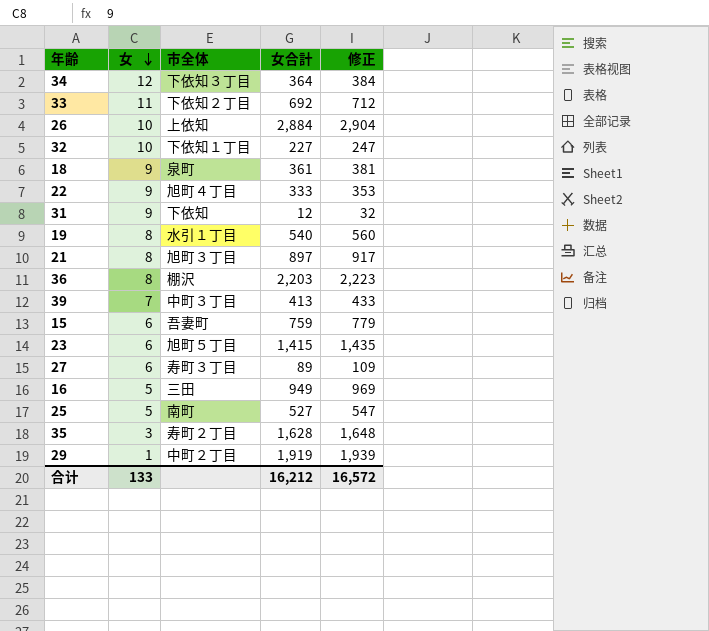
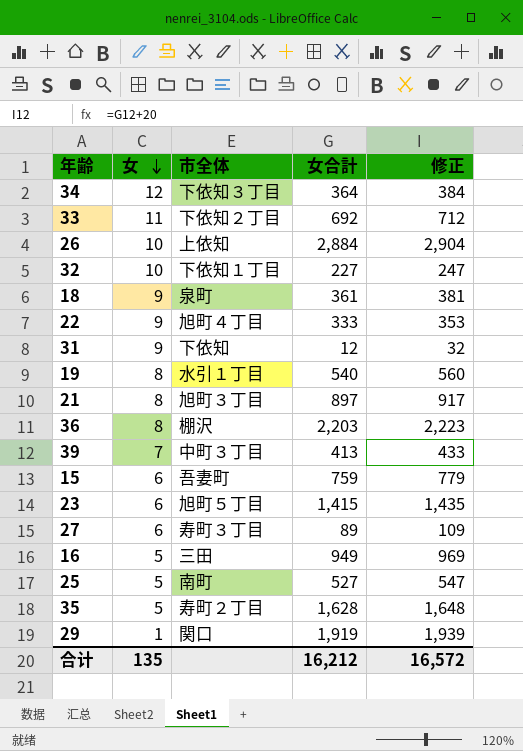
35 | 女: 3 -> 5
29 | 市全体: 中町２丁目 -> 関口
合计 | 女: 133 -> 135

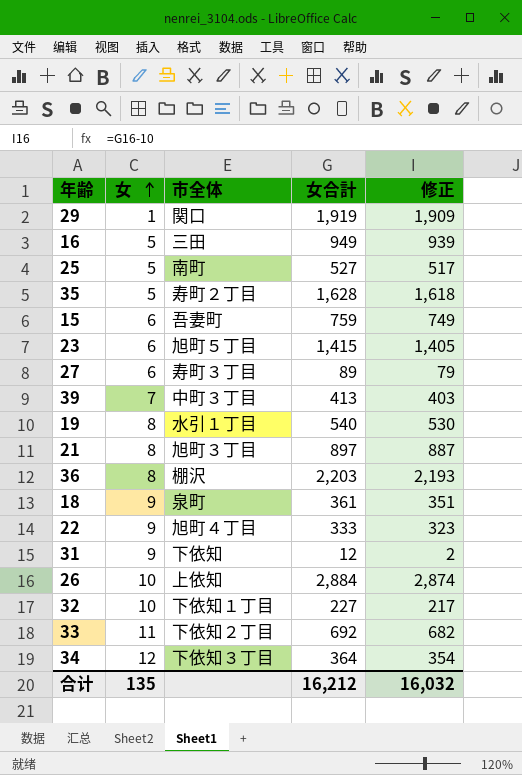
row order: 女 descending -> 女 ascending
column 修正 | formula: [女合計] + 20 -> [女合計] - 10
合计 | 修正: 16,572 -> 16,032

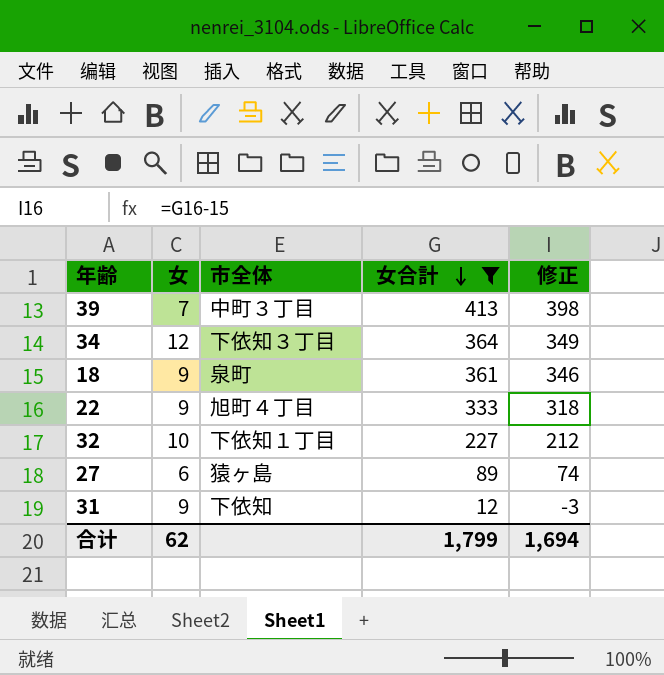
filter: none -> 女合計 <= 413
row order: 女 ascending -> 女合計 descending
column 修正 | formula: [女合計] - 10 -> [女合計] - 15
27 | 市全体: 寿町３丁目 -> 猿ヶ島
合计 | 女: 135 -> 62
合计 | 女合計: 16,212 -> 1,799
合计 | 修正: 16,032 -> 1,694

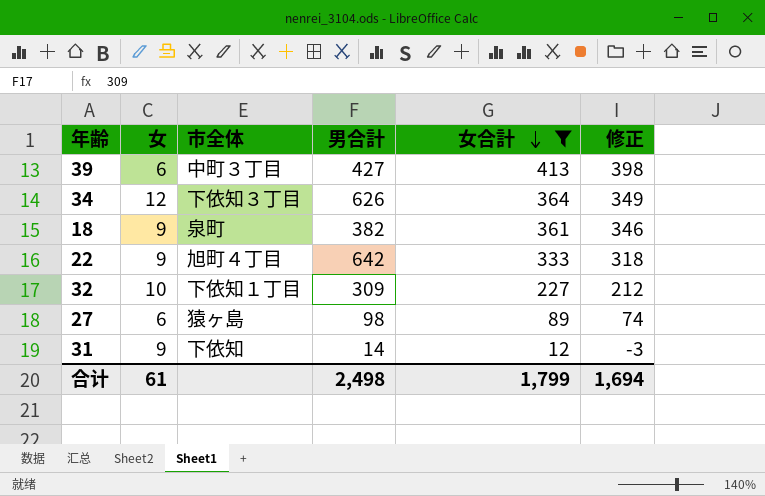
column 男合計 | position: none -> 4
39 | 女: 7 -> 6
合计 | 女: 62 -> 61

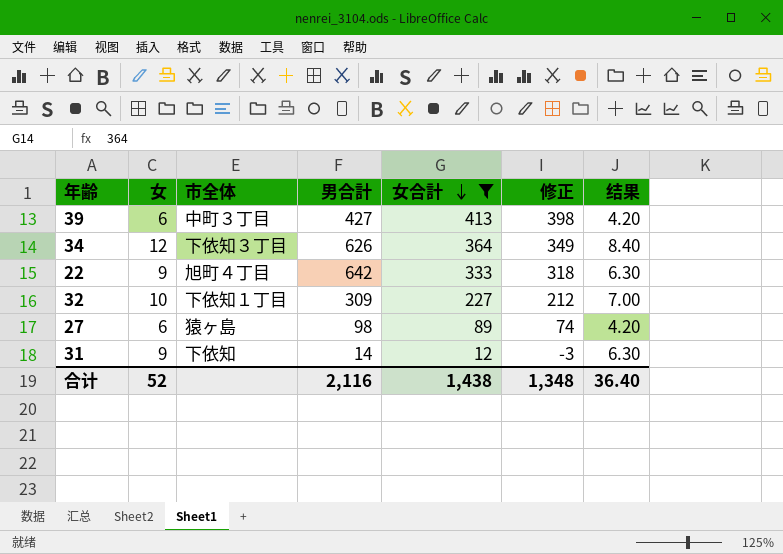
column 结果 | formula: none -> [女] * 0.7
row 18: 9 | 泉町 | 382 | 361 | 346 -> none
合计 | 女: 61 -> 52
合计 | 男合計: 2,498 -> 2,116
合计 | 女合計: 1,799 -> 1,438
合计 | 修正: 1,694 -> 1,348

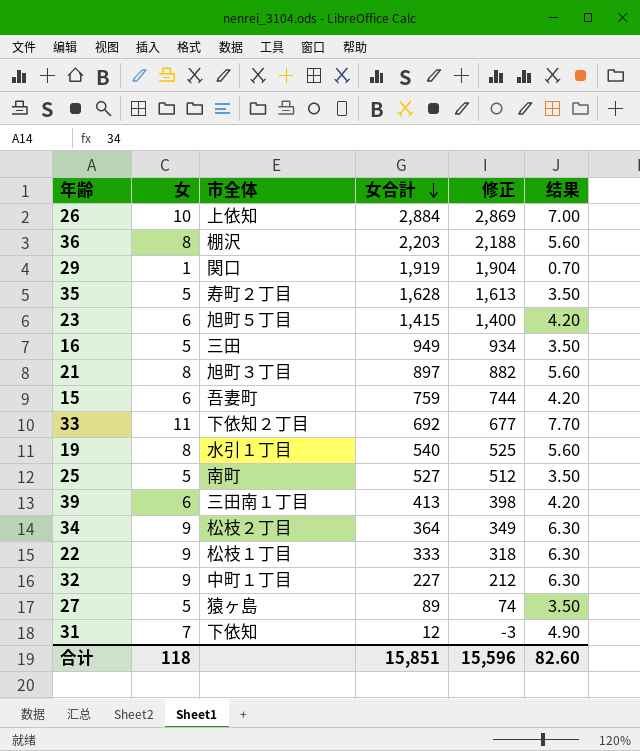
filter: 女合計 <= 413 -> none
column 男合計 | position: 4 -> none
39 | 市全体: 中町３丁目 -> 三田南１丁目
34 | 女: 12 -> 9
34 | 市全体: 下依知３丁目 -> 松枝２丁目
34 | 结果: 8.40 -> 6.30
22 | 市全体: 旭町４丁目 -> 松枝１丁目
32 | 女: 10 -> 9
32 | 市全体: 下依知１丁目 -> 中町１丁目
32 | 结果: 7.00 -> 6.30
27 | 女: 6 -> 5
27 | 结果: 4.20 -> 3.50
31 | 女: 9 -> 7
31 | 结果: 6.30 -> 4.90
合计 | 女: 52 -> 118
合计 | 女合計: 1,438 -> 15,851
合计 | 修正: 1,348 -> 15,596
合计 | 结果: 36.40 -> 82.60

